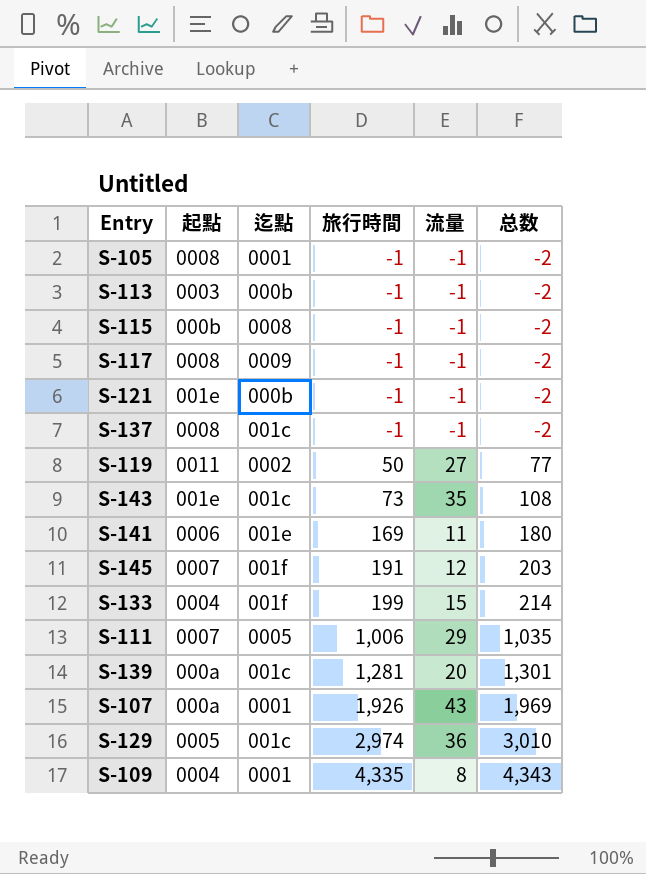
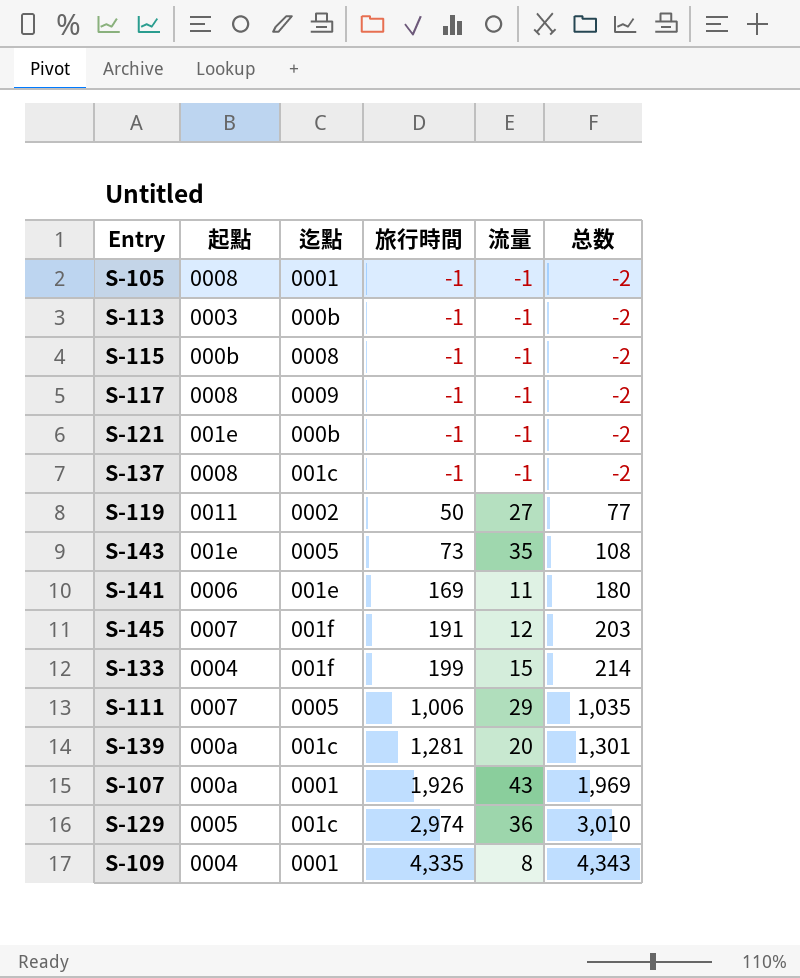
S-143 | 迄點: 001c -> 0005

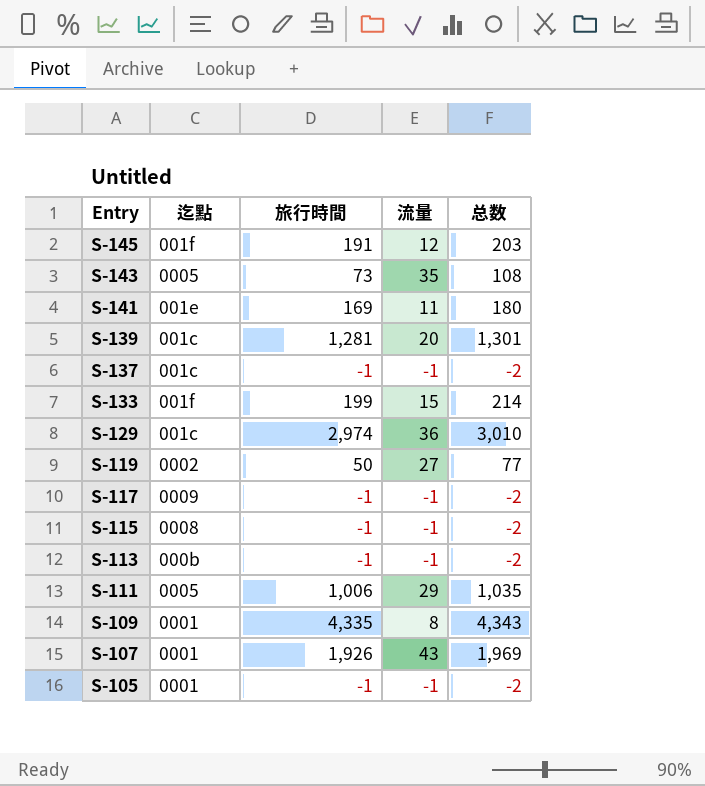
row order: 旅行時間 ascending -> Entry descending
column 起點 | position: 2 -> none
row S-121: 001e | 000b | -1 | -1 | -2 -> none

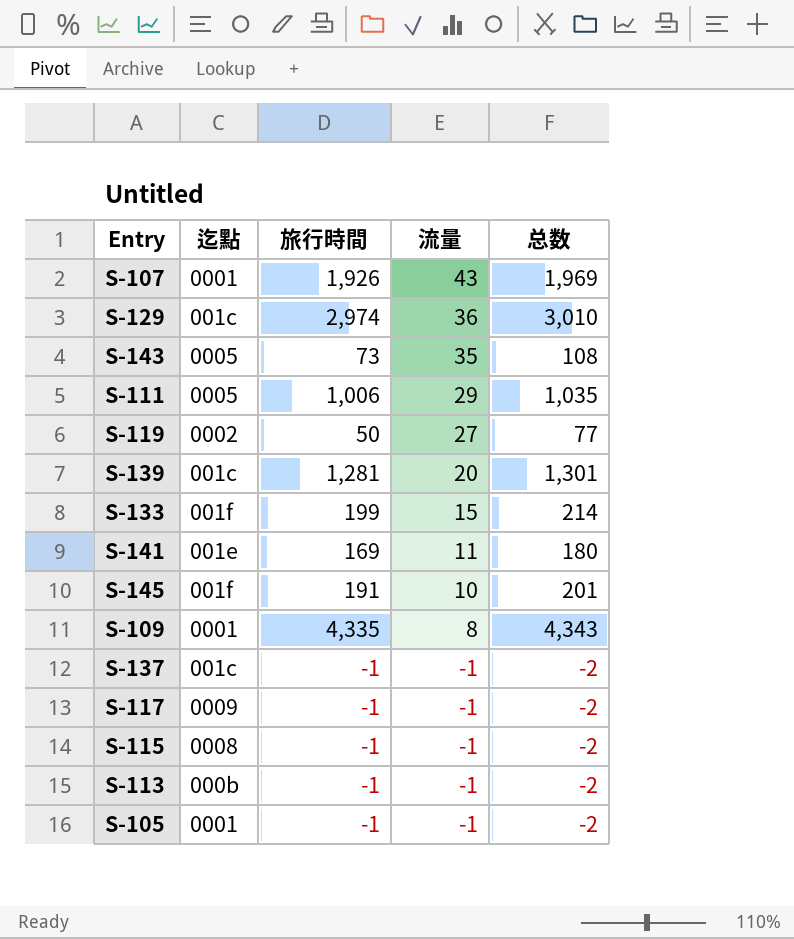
row order: Entry descending -> 流量 descending
S-145 | 流量: 12 -> 10
S-145 | 总数: 203 -> 201

